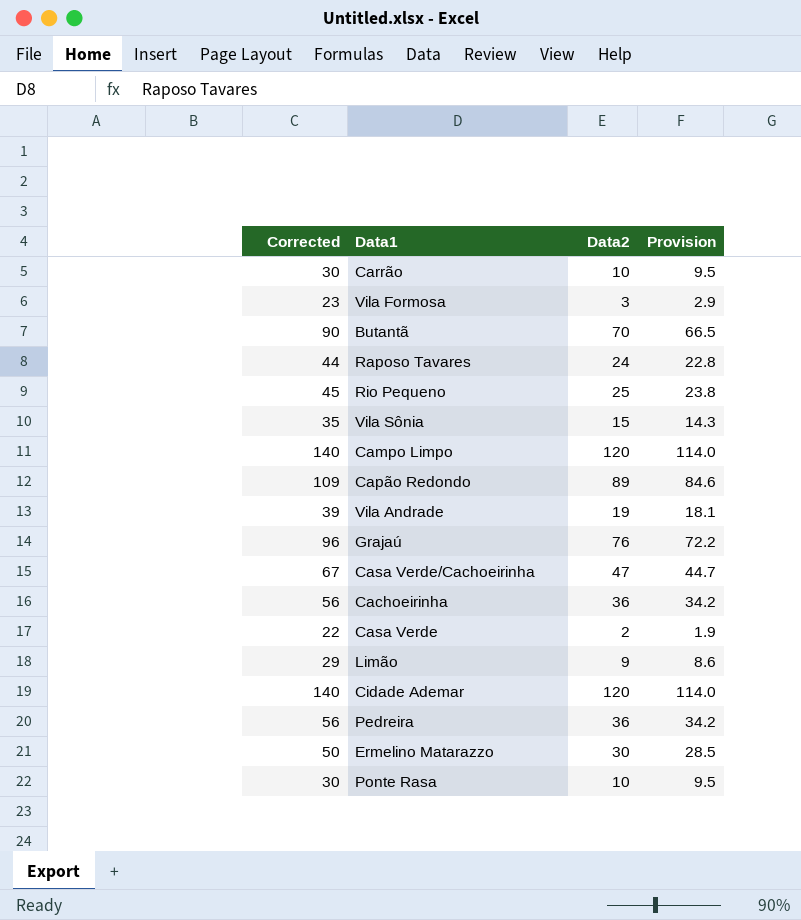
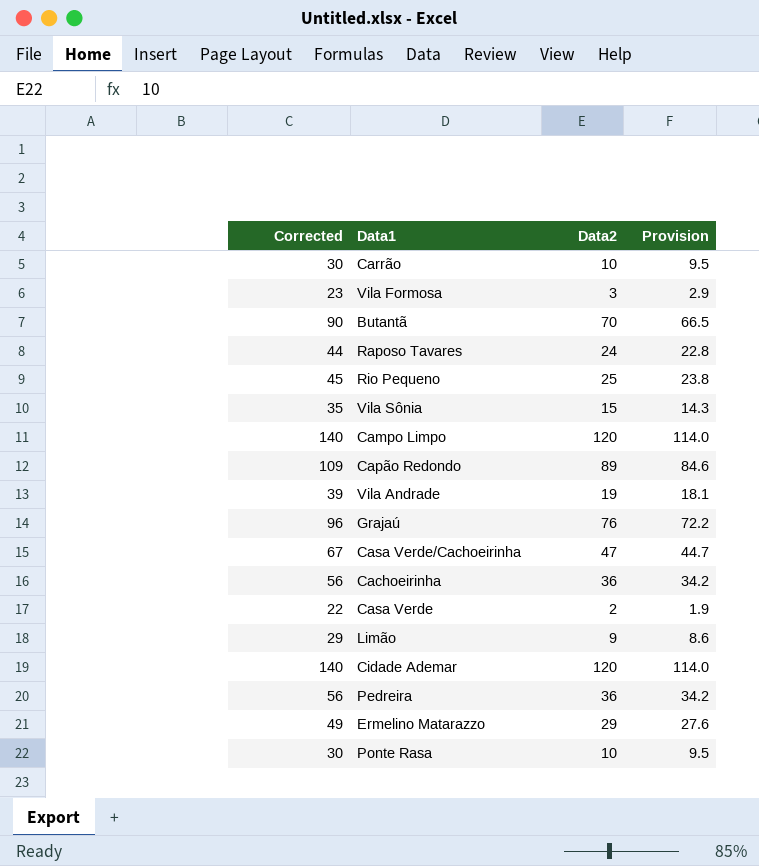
Ermelino Matarazzo | Corrected: 50 -> 49
Ermelino Matarazzo | Data2: 30 -> 29
Ermelino Matarazzo | Provision: 28.5 -> 27.6

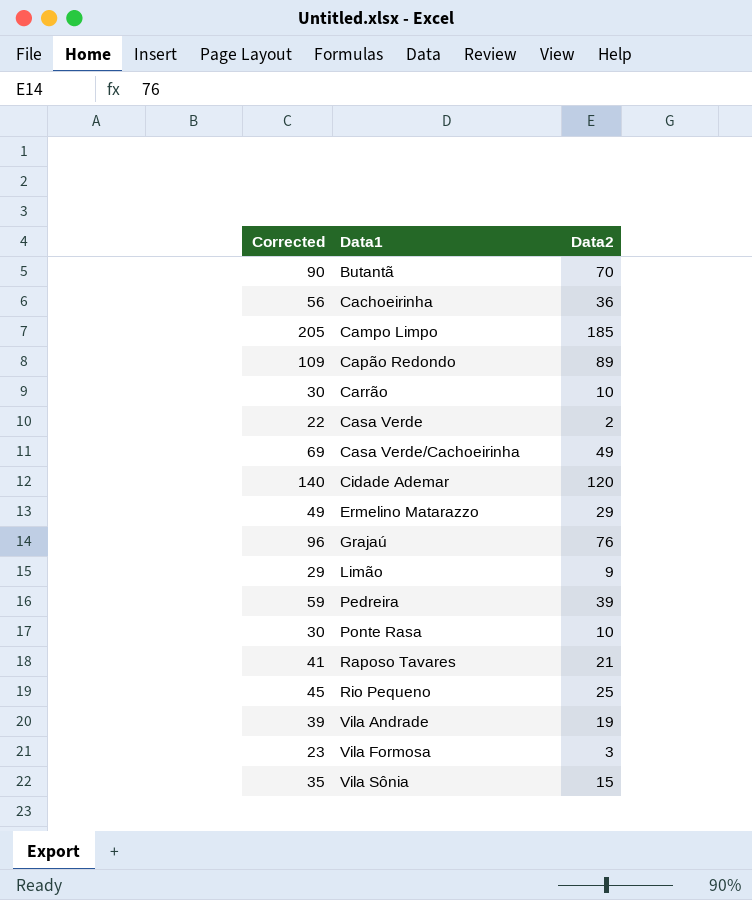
row order: none -> Data1 ascending
column Provision | formula: [Data2] * 0.95 -> none
Campo Limpo | Corrected: 140 -> 205
Campo Limpo | Data2: 120 -> 185
Casa Verde/Cachoeirinha | Corrected: 67 -> 69
Casa Verde/Cachoeirinha | Data2: 47 -> 49
Pedreira | Corrected: 56 -> 59
Pedreira | Data2: 36 -> 39
Raposo Tavares | Corrected: 44 -> 41
Raposo Tavares | Data2: 24 -> 21

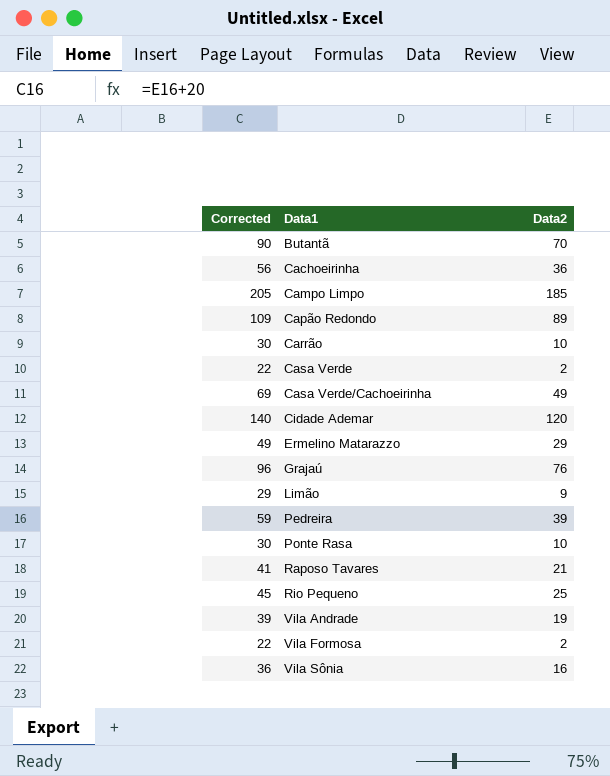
Vila Formosa | Corrected: 23 -> 22
Vila Formosa | Data2: 3 -> 2
Vila Sônia | Corrected: 35 -> 36
Vila Sônia | Data2: 15 -> 16

